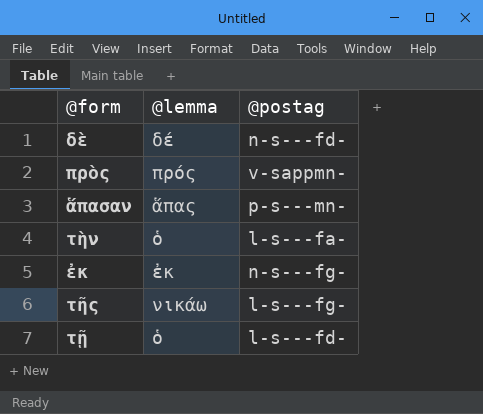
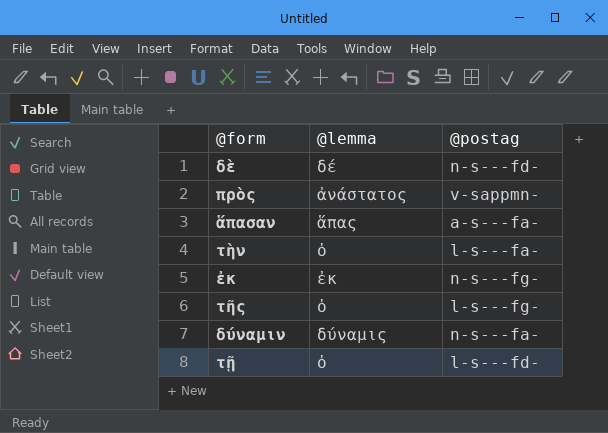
πρὸς | @lemma: πρός -> ἀνάστατος
ἅπασαν | @postag: p-s---mn- -> a-s---fa-
τῆς | @lemma: νικάω -> ὁ
row δύναμιν: none -> δύναμις | n-s---fa-

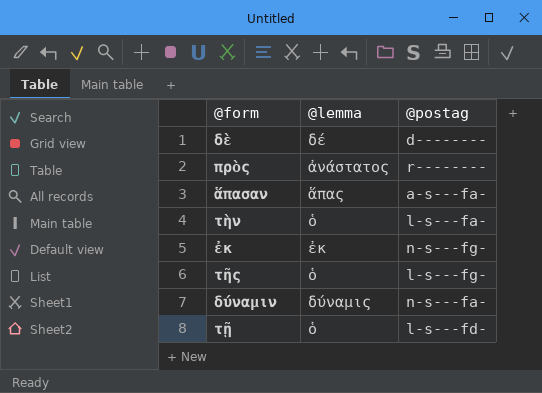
δὲ | @postag: n-s---fd- -> d--------
πρὸς | @postag: v-sappmn- -> r--------

